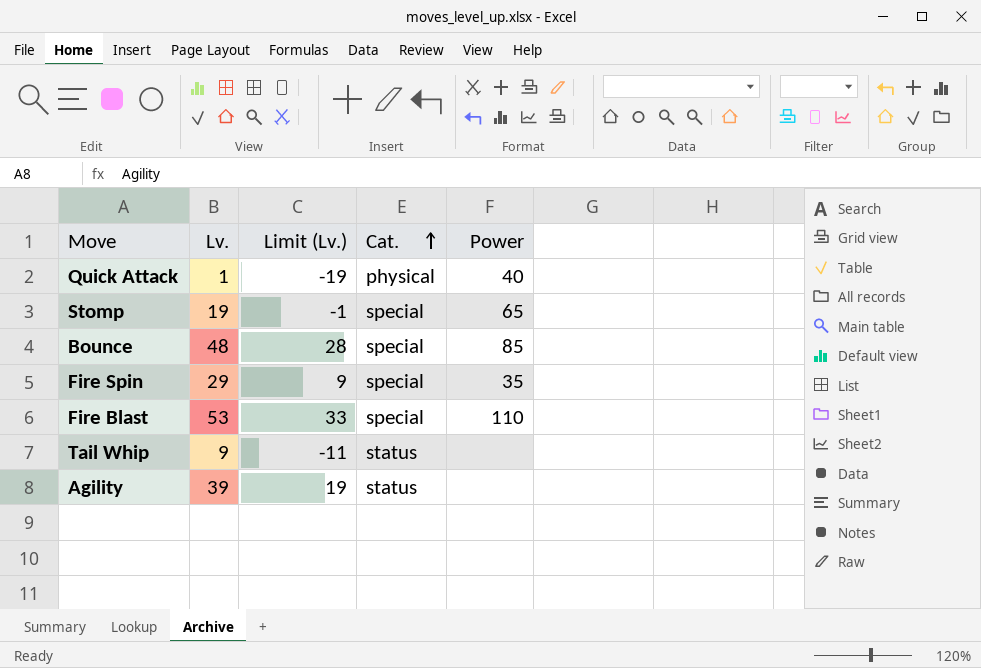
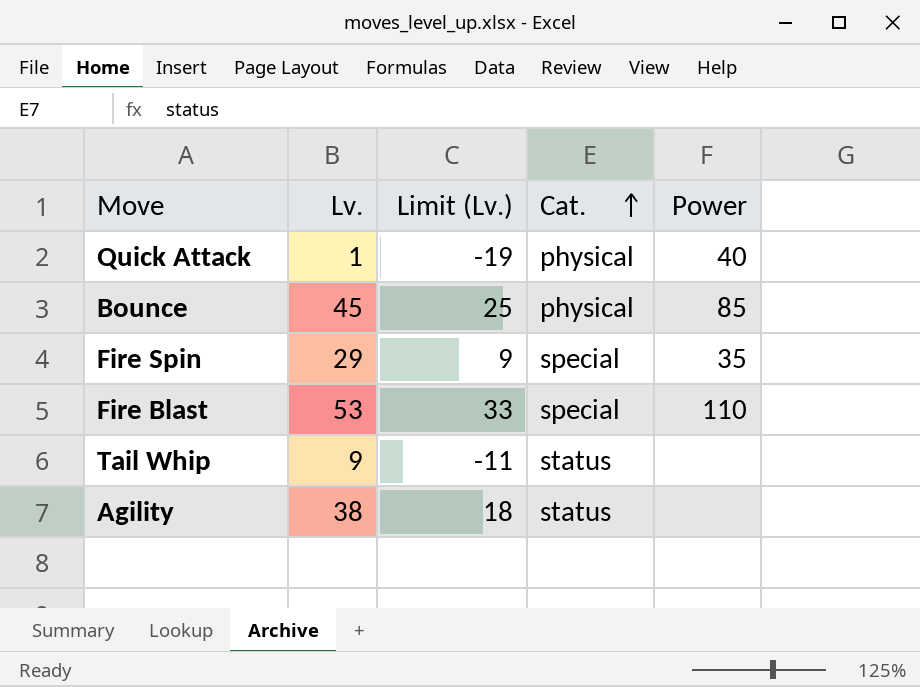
row Stomp: 19 | -1 | special | 65 -> none
Bounce | Lv.: 48 -> 45
Bounce | Limit (Lv.): 28 -> 25
Bounce | Cat.: special -> physical
Agility | Lv.: 39 -> 38
Agility | Limit (Lv.): 19 -> 18

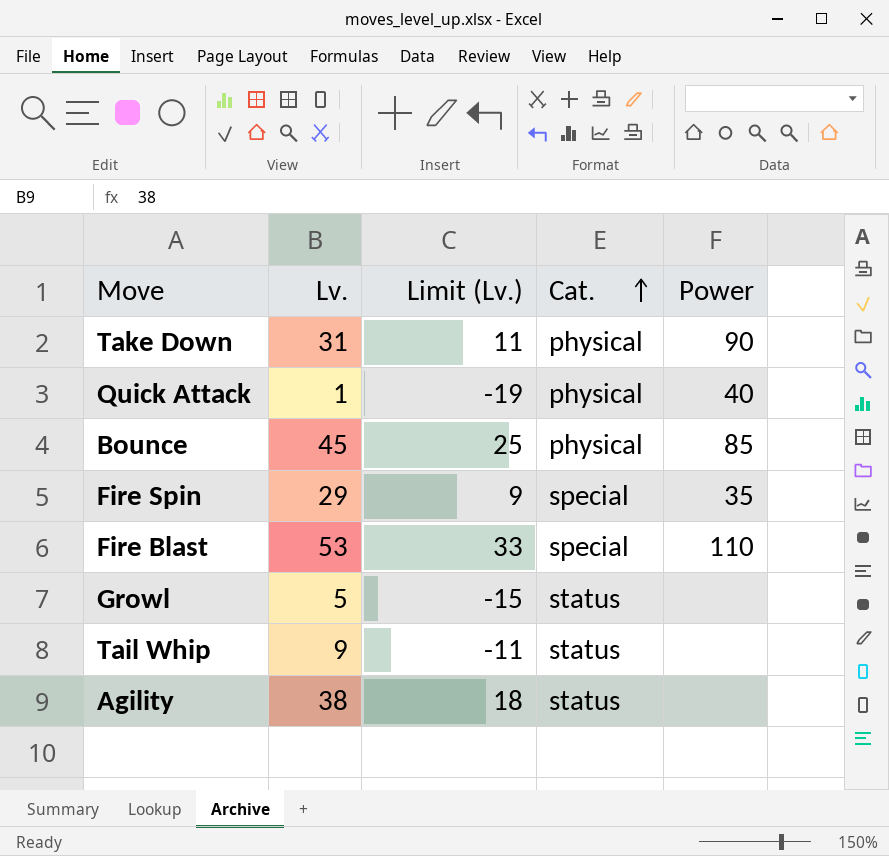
row Take Down: none -> 31 | 11 | physical | 90
row Growl: none -> 5 | -15 | status | none

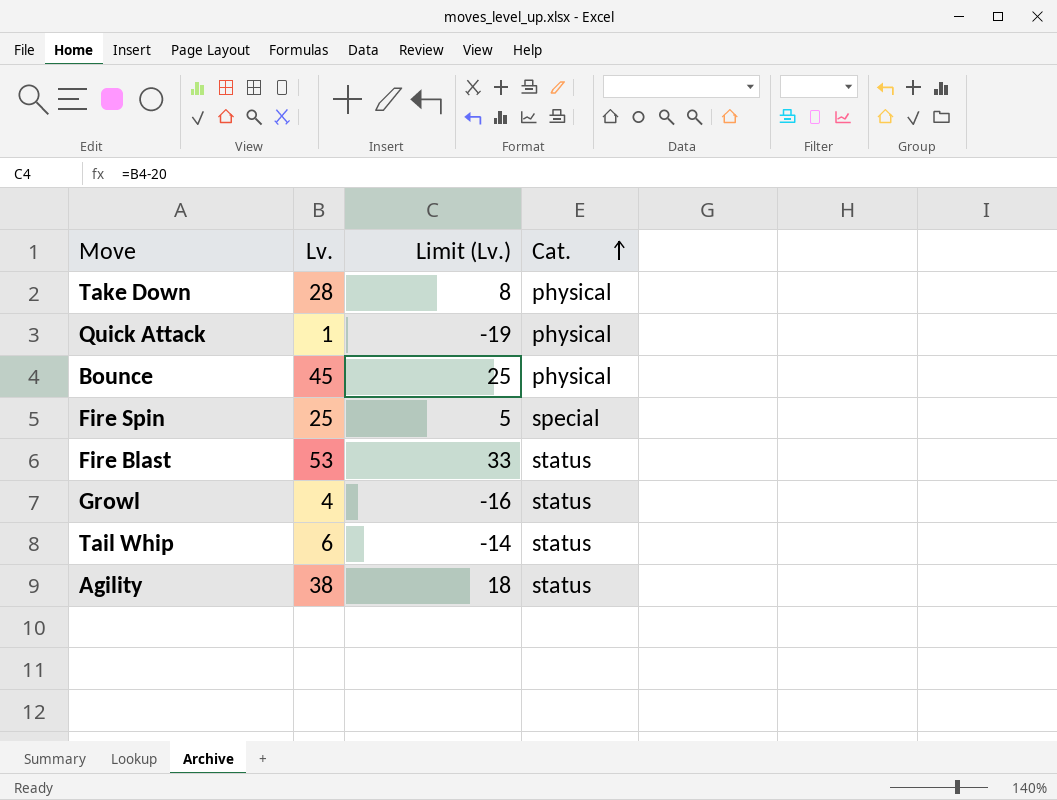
column Power | position: 5 -> none
Take Down | Lv.: 31 -> 28
Take Down | Limit (Lv.): 11 -> 8
Fire Spin | Lv.: 29 -> 25
Fire Spin | Limit (Lv.): 9 -> 5
Fire Blast | Cat.: special -> status
Growl | Lv.: 5 -> 4
Growl | Limit (Lv.): -15 -> -16
Tail Whip | Lv.: 9 -> 6
Tail Whip | Limit (Lv.): -11 -> -14

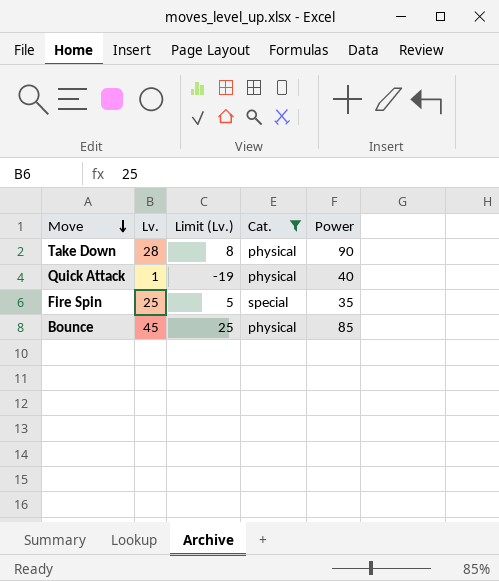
filter: none -> Cat. != status
row order: Cat. ascending -> Move descending
column Power | position: none -> 5

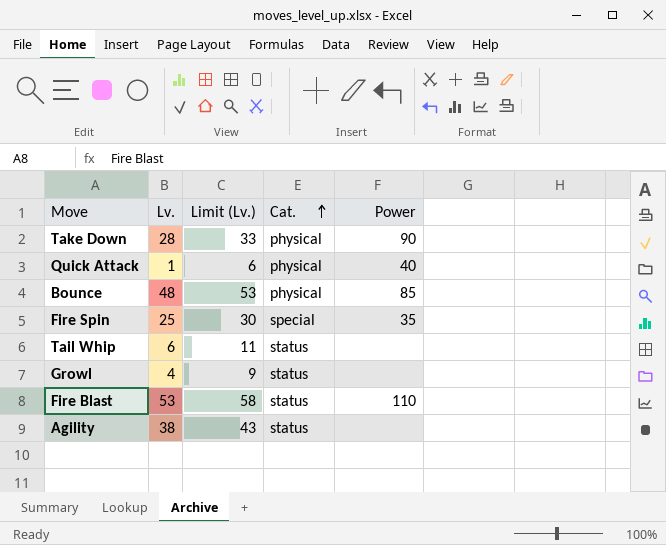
filter: Cat. != status -> none
row order: Move descending -> Cat. ascending
column Limit (Lv.) | formula: [Lv.] - 20 -> [Lv.] + 5
Bounce | Lv.: 45 -> 48

